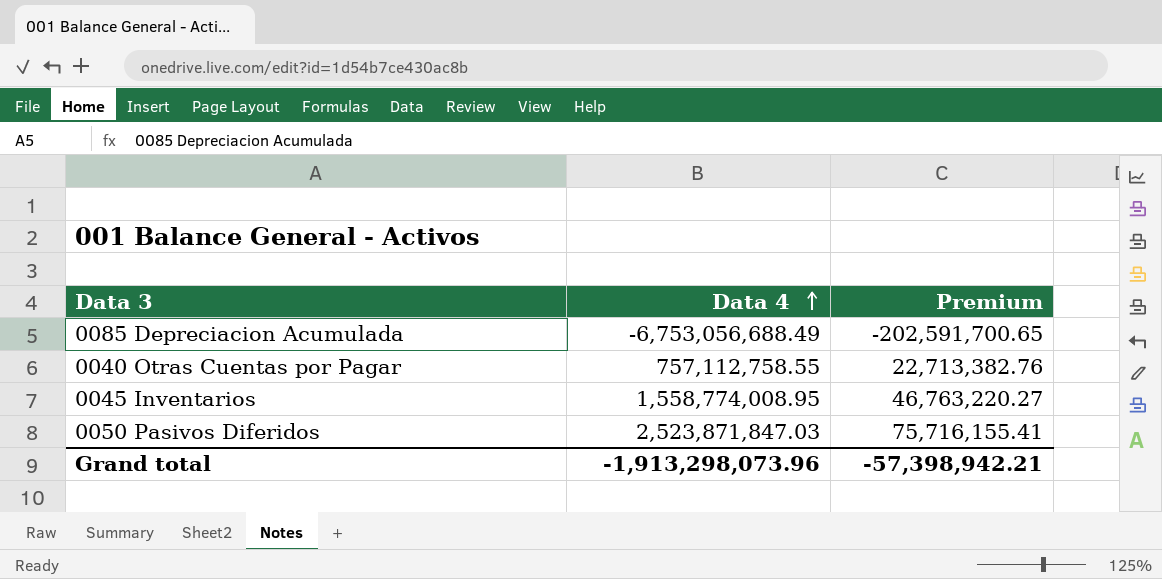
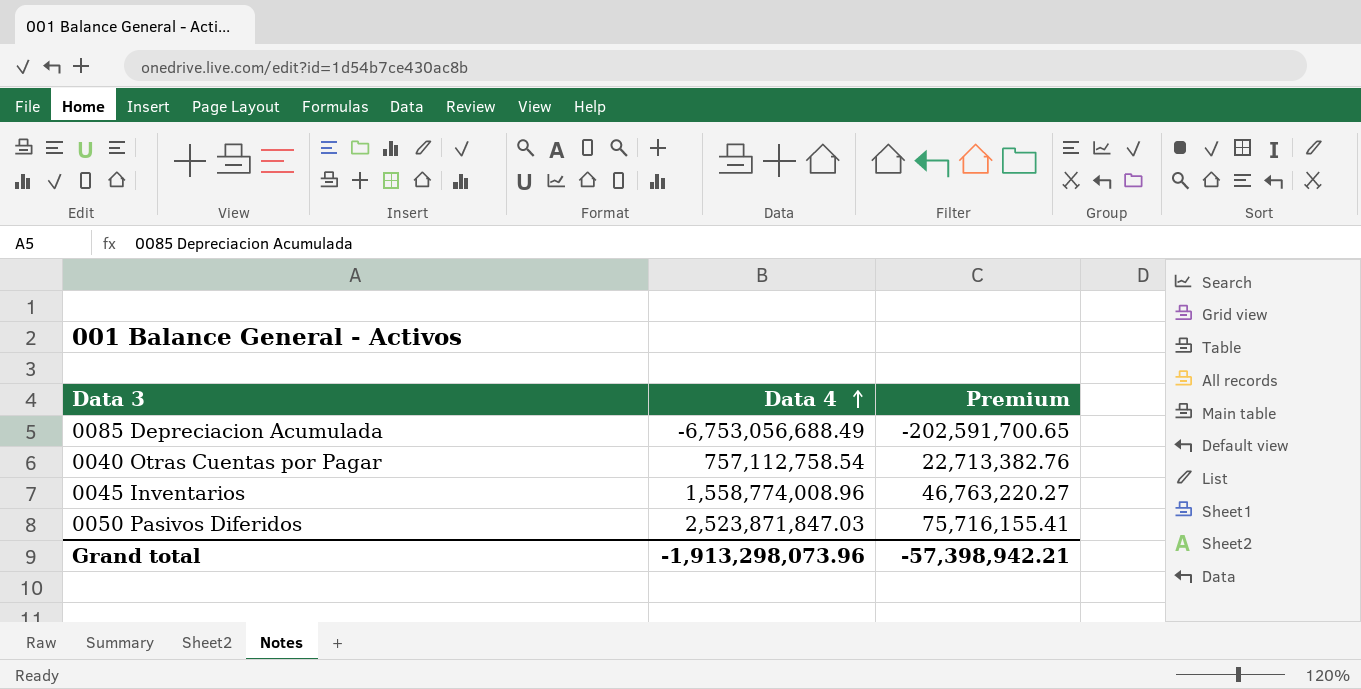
0040 Otras Cuentas por Pagar | Data 4: 757,112,758.55 -> 757,112,758.54
0045 Inventarios | Data 4: 1,558,774,008.95 -> 1,558,774,008.96

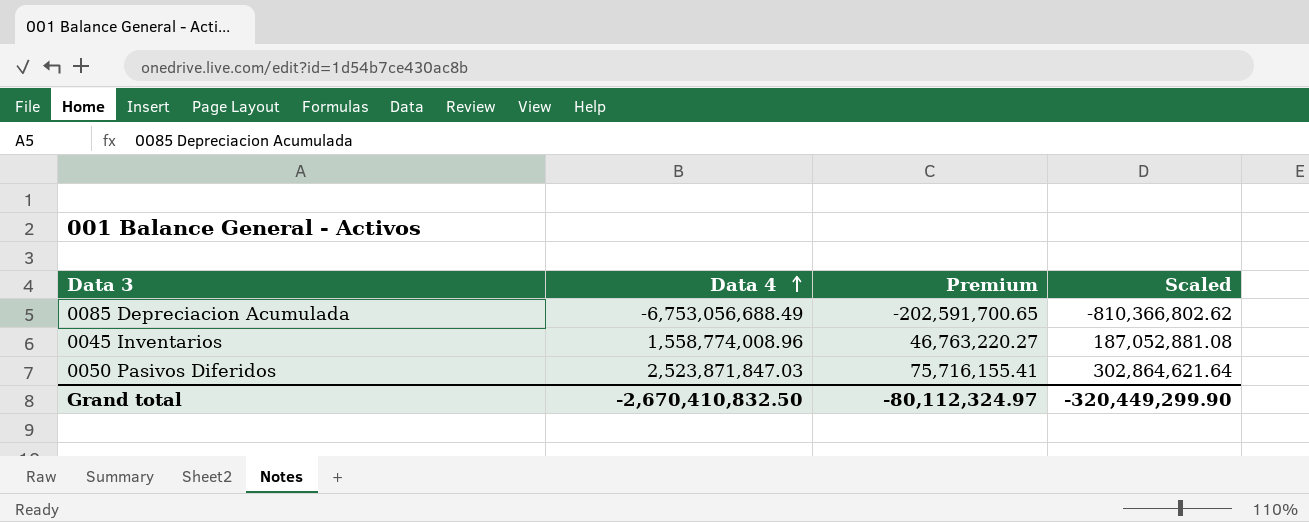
column Scaled | formula: none -> [Data 4] * 0.12
row 0040 Otras Cuentas por Pagar: 757,112,758.54 | 22,713,382.76 -> none
Grand total | Data 4: -1,913,298,073.96 -> -2,670,410,832.50
Grand total | Premium: -57,398,942.21 -> -80,112,324.97

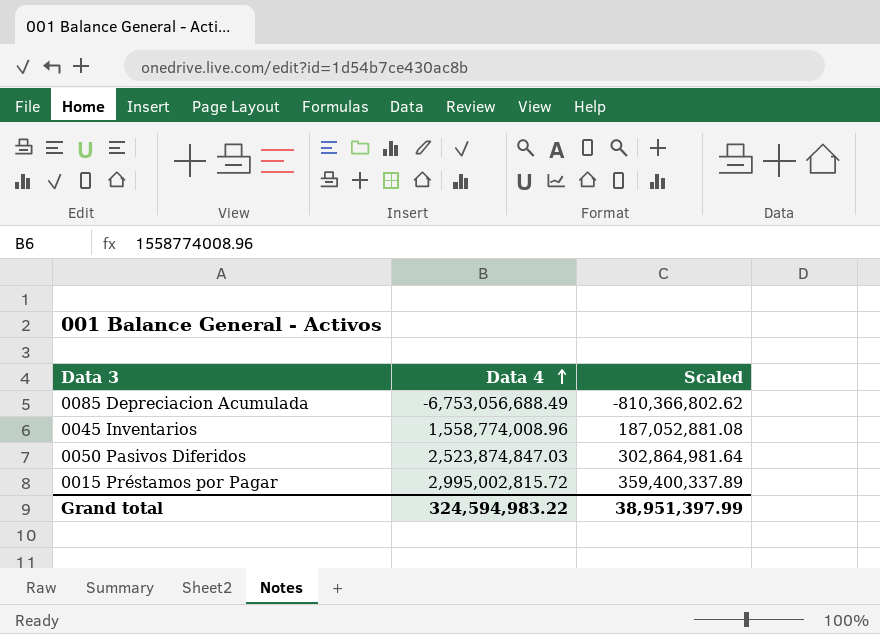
column Premium | formula: [Data 4] * 0.03 -> none
0050 Pasivos Diferidos | Data 4: 2,523,871,847.03 -> 2,523,874,847.03
0050 Pasivos Diferidos | Scaled: 302,864,621.64 -> 302,864,981.64
row 0015 Préstamos por Pagar: none -> 2,995,002,815.72 | 359,400,337.89
Grand total | Data 4: -2,670,410,832.50 -> 324,594,983.22
Grand total | Scaled: -320,449,299.90 -> 38,951,397.99

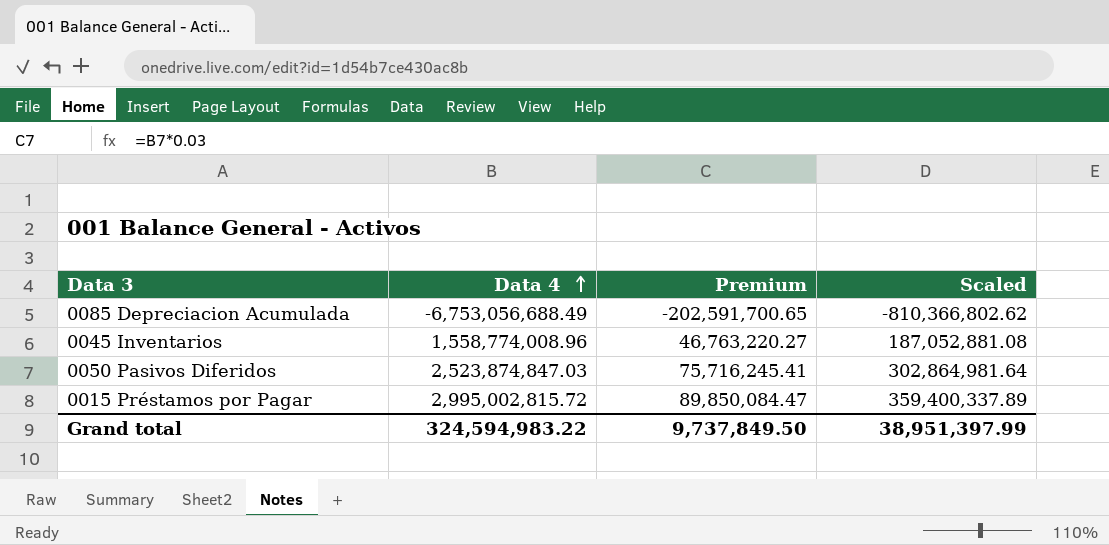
column Premium | formula: none -> [Data 4] * 0.03

